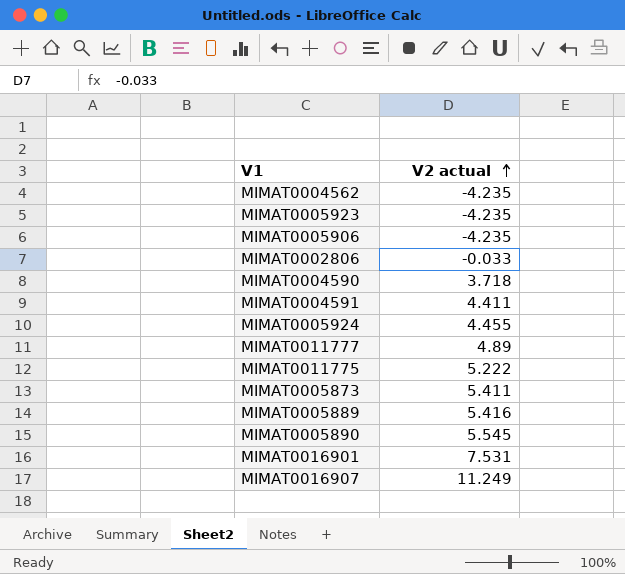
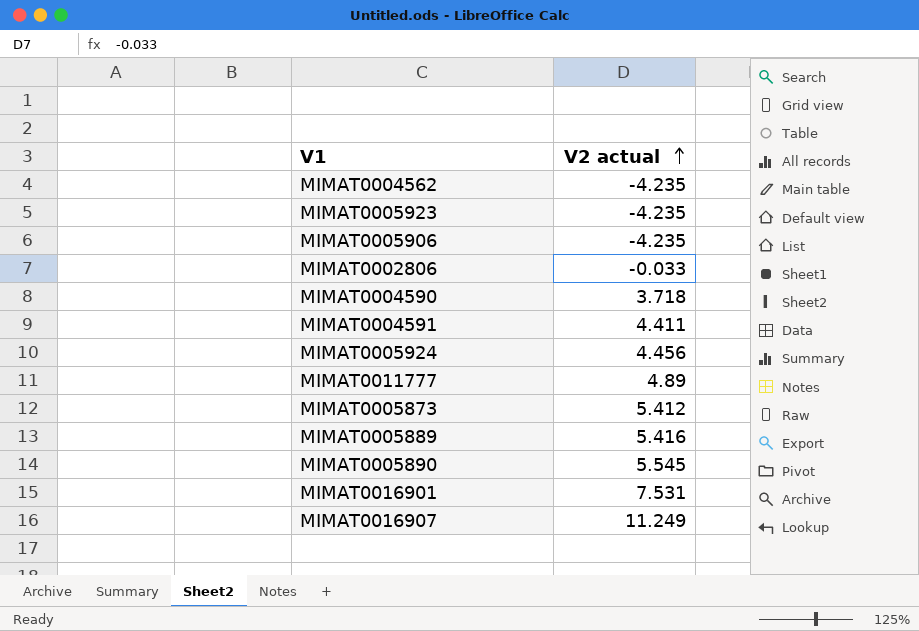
row MIMAT0011775: 5.222 -> none
MIMAT0005924 | V2 actual: 4.455 -> 4.456
MIMAT0005873 | V2 actual: 5.411 -> 5.412

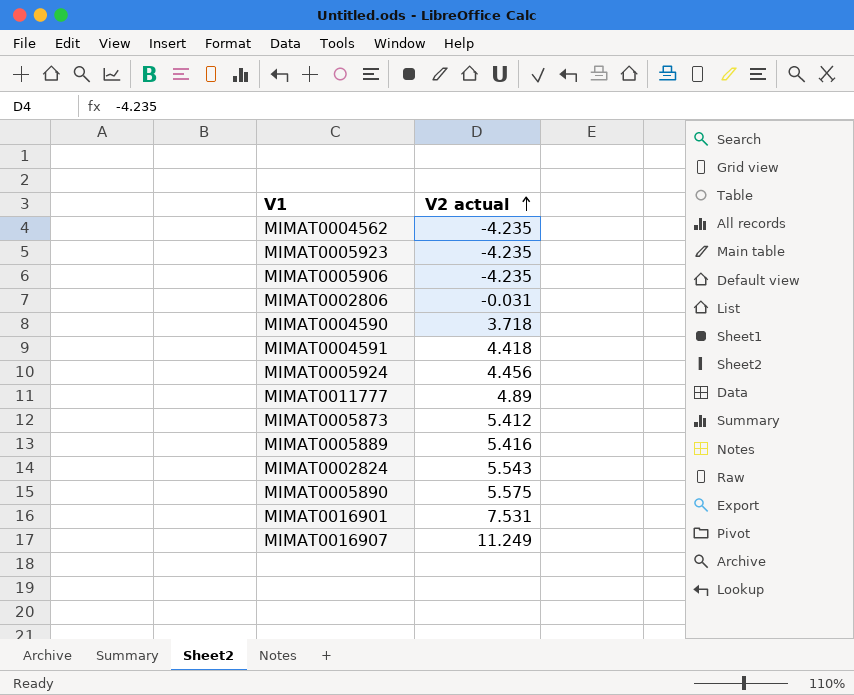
MIMAT0002806 | V2 actual: -0.033 -> -0.031
MIMAT0004591 | V2 actual: 4.411 -> 4.418
row MIMAT0002824: none -> 5.543
MIMAT0005890 | V2 actual: 5.545 -> 5.575

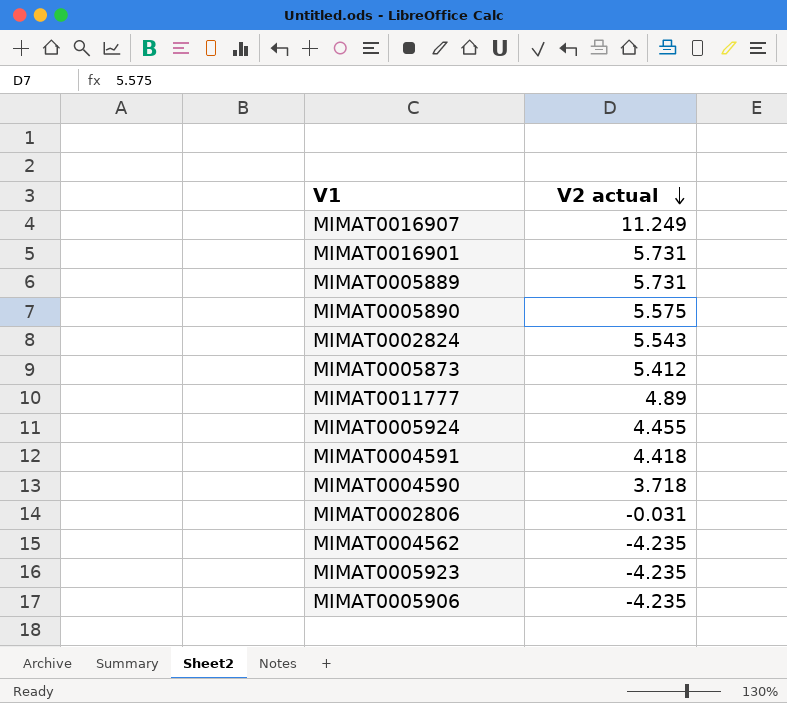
row order: V2 actual ascending -> V2 actual descending
MIMAT0016901 | V2 actual: 7.531 -> 5.731
MIMAT0005889 | V2 actual: 5.416 -> 5.731
MIMAT0005924 | V2 actual: 4.456 -> 4.455

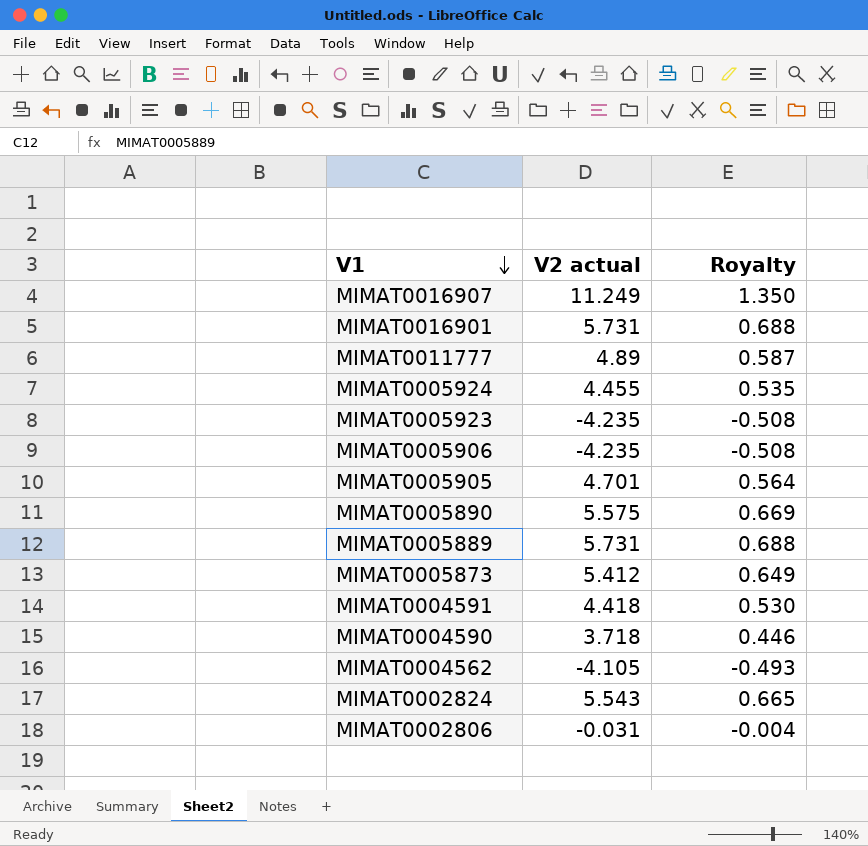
row order: V2 actual descending -> V1 descending
column Royalty | formula: none -> [V2 actual] * 0.12
row MIMAT0005905: none -> 4.701 | 0.564
MIMAT0004562 | V2 actual: -4.235 -> -4.105

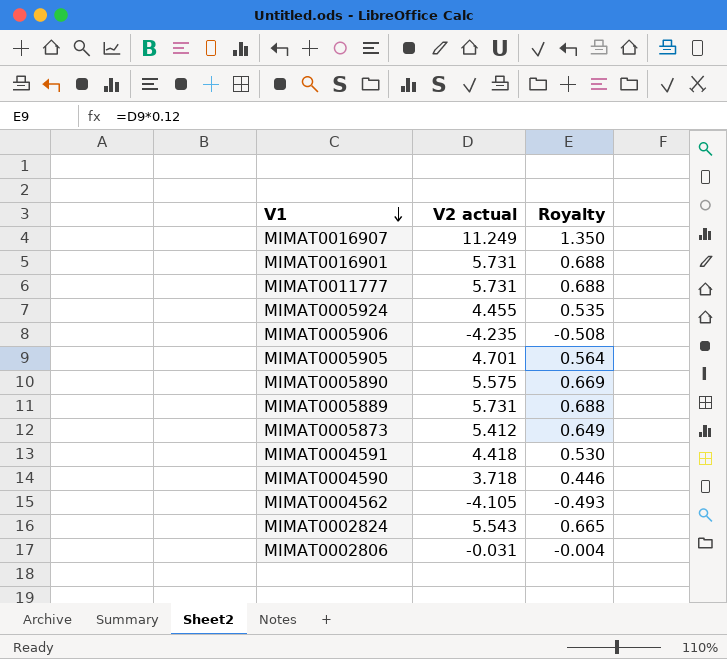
row MIMAT0005923: -4.235 | -0.508 -> none
MIMAT0011777 | V2 actual: 4.89 -> 5.731
MIMAT0011777 | Royalty: 0.587 -> 0.688

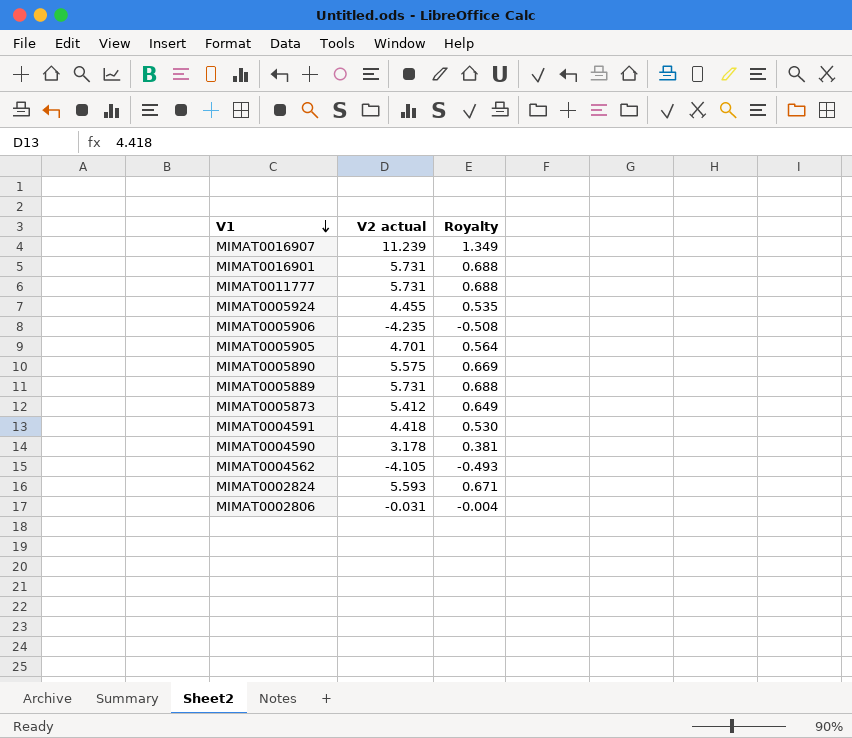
MIMAT0016907 | V2 actual: 11.249 -> 11.239
MIMAT0016907 | Royalty: 1.350 -> 1.349
MIMAT0004590 | V2 actual: 3.718 -> 3.178
MIMAT0004590 | Royalty: 0.446 -> 0.381
MIMAT0002824 | V2 actual: 5.543 -> 5.593
MIMAT0002824 | Royalty: 0.665 -> 0.671

